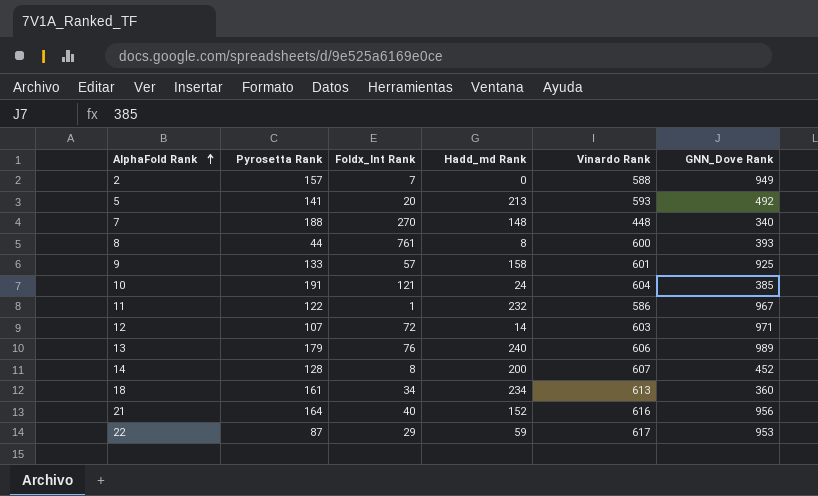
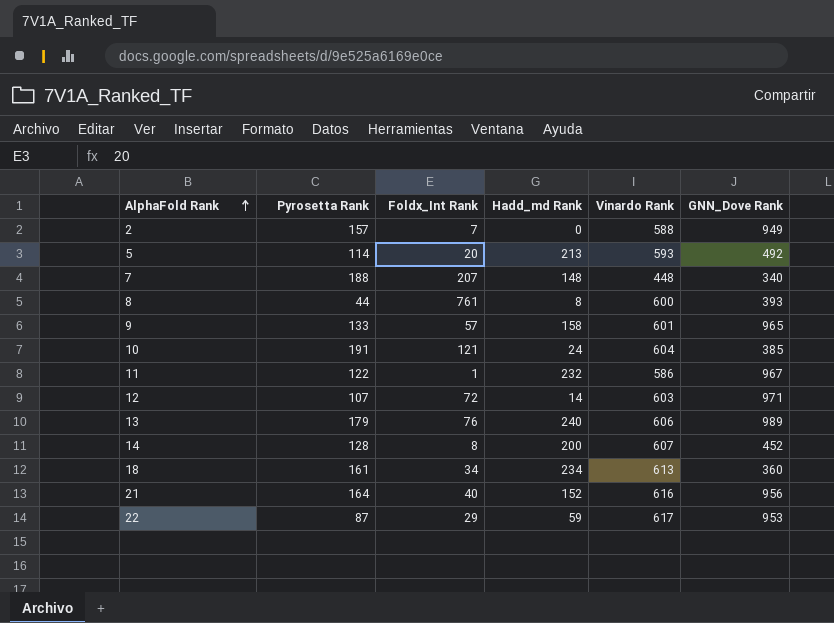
5 | Pyrosetta Rank: 141 -> 114
7 | Foldx_Int Rank: 270 -> 207
9 | GNN_Dove Rank: 925 -> 965

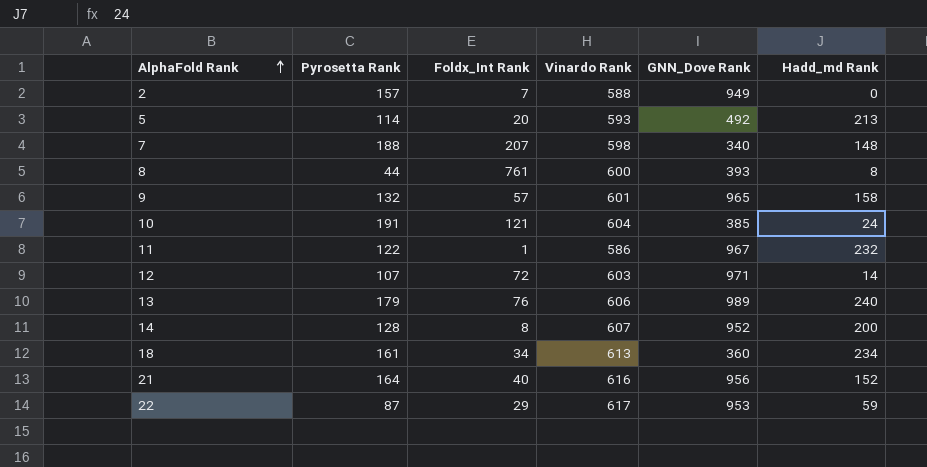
column Hadd_md Rank | position: 4 -> 6
7 | Vinardo Rank: 448 -> 598
9 | Pyrosetta Rank: 133 -> 132
14 | GNN_Dove Rank: 452 -> 952

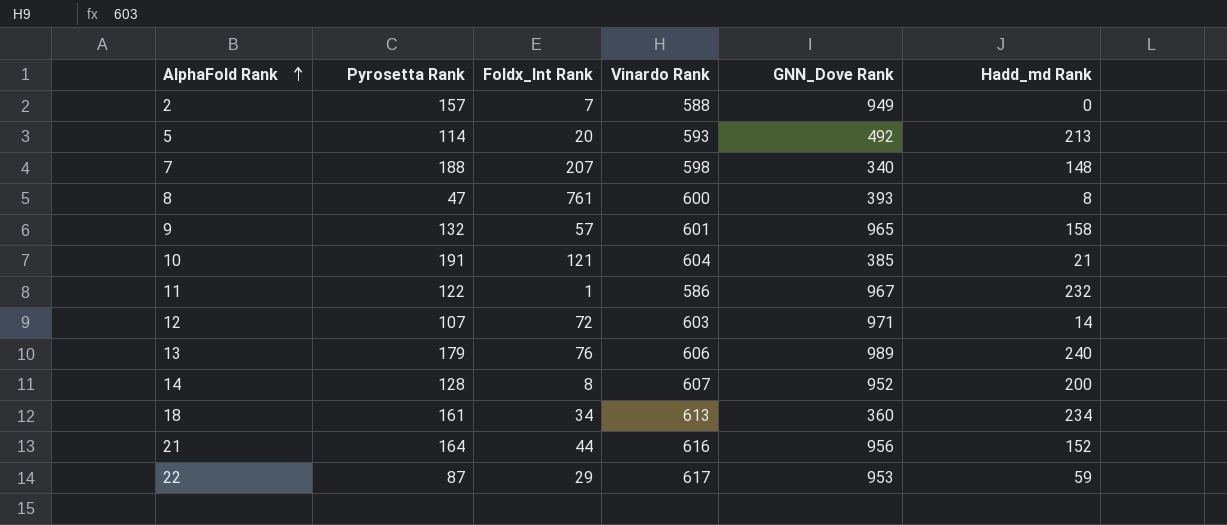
8 | Pyrosetta Rank: 44 -> 47
10 | Hadd_md Rank: 24 -> 21
21 | Foldx_Int Rank: 40 -> 44

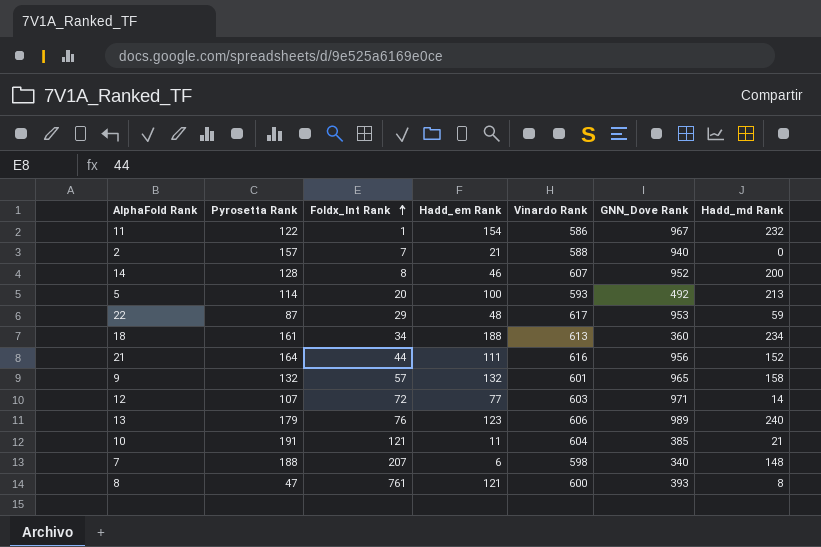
row order: AlphaFold Rank ascending -> Foldx_Int Rank ascending
column Hadd_em Rank | position: none -> 4
2 | GNN_Dove Rank: 949 -> 940

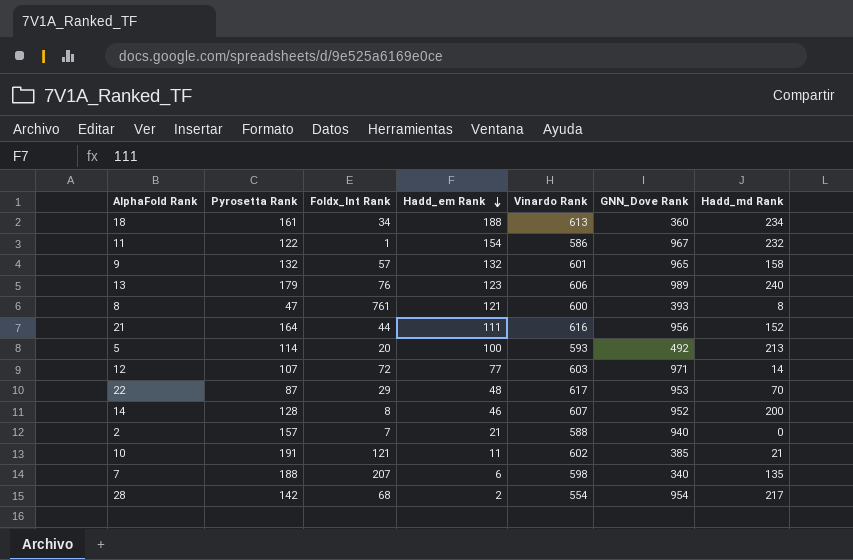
row order: Foldx_Int Rank ascending -> Hadd_em Rank descending
22 | Hadd_md Rank: 59 -> 70
10 | Vinardo Rank: 604 -> 602
7 | Hadd_md Rank: 148 -> 135
row 28: none -> 142 | 68 | 2 | 554 | 954 | 217

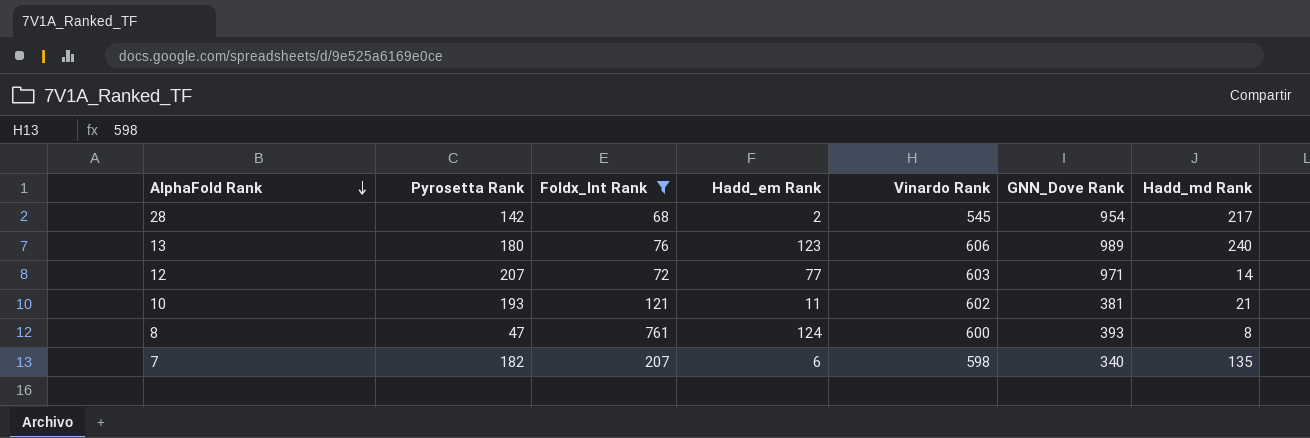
filter: none -> Foldx_Int Rank >= 68
row order: Hadd_em Rank descending -> AlphaFold Rank descending
28 | Vinardo Rank: 554 -> 545
13 | Pyrosetta Rank: 179 -> 180
12 | Pyrosetta Rank: 107 -> 207
10 | Pyrosetta Rank: 191 -> 193
10 | GNN_Dove Rank: 385 -> 381
8 | Hadd_em Rank: 121 -> 124
7 | Pyrosetta Rank: 188 -> 182

